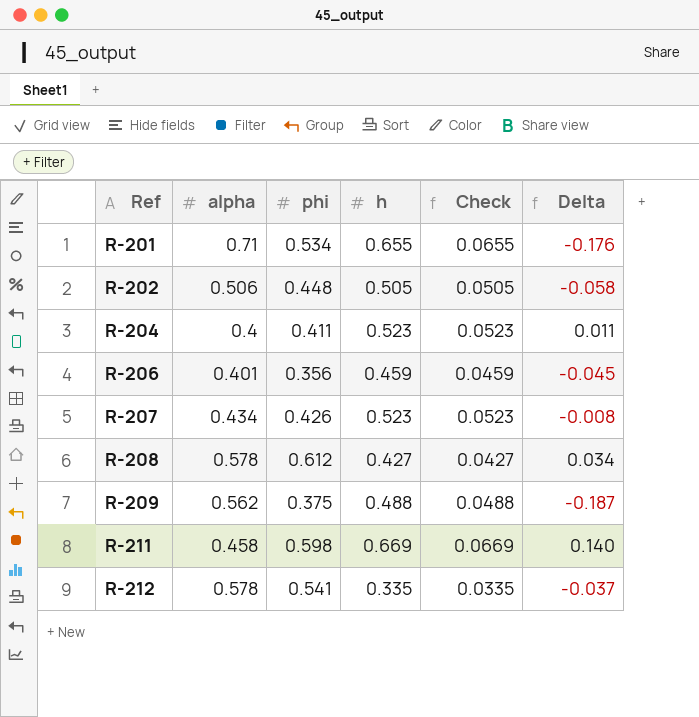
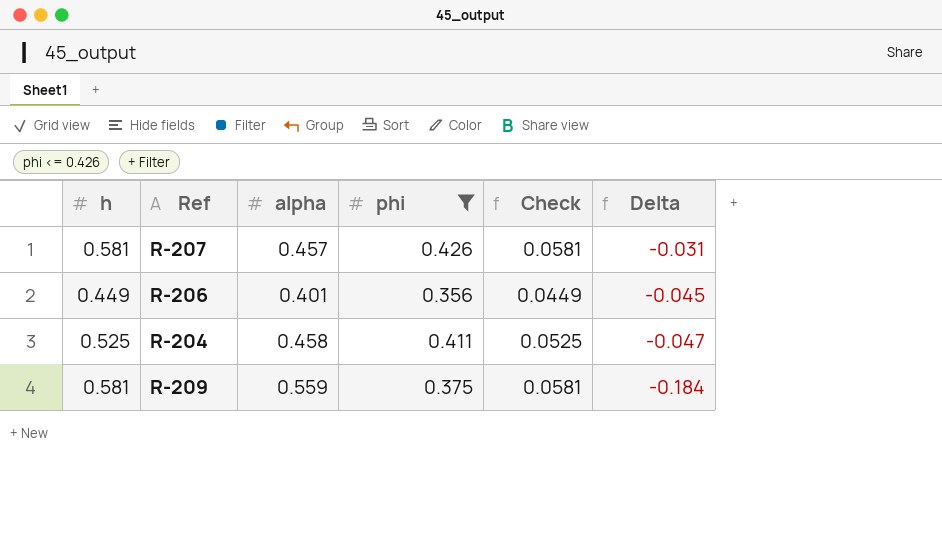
filter: none -> phi <= 0.426
row order: Ref ascending -> Delta descending
column h | position: 4 -> 1
R-207 | h: 0.523 -> 0.581
R-207 | alpha: 0.434 -> 0.457
R-207 | Check: 0.0523 -> 0.0581
R-207 | Delta: -0.008 -> -0.031
R-206 | h: 0.459 -> 0.449
R-206 | Check: 0.0459 -> 0.0449
R-204 | h: 0.523 -> 0.525
R-204 | alpha: 0.4 -> 0.458
R-204 | Check: 0.0523 -> 0.0525
R-204 | Delta: 0.011 -> -0.047
R-209 | h: 0.488 -> 0.581
R-209 | alpha: 0.562 -> 0.559
R-209 | Check: 0.0488 -> 0.0581
R-209 | Delta: -0.187 -> -0.184

